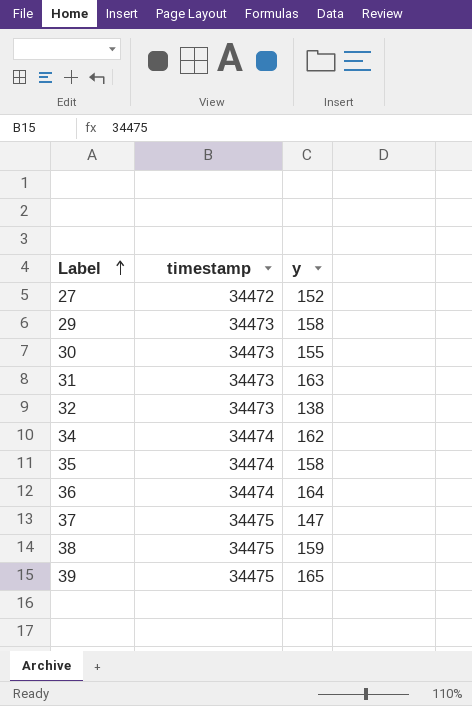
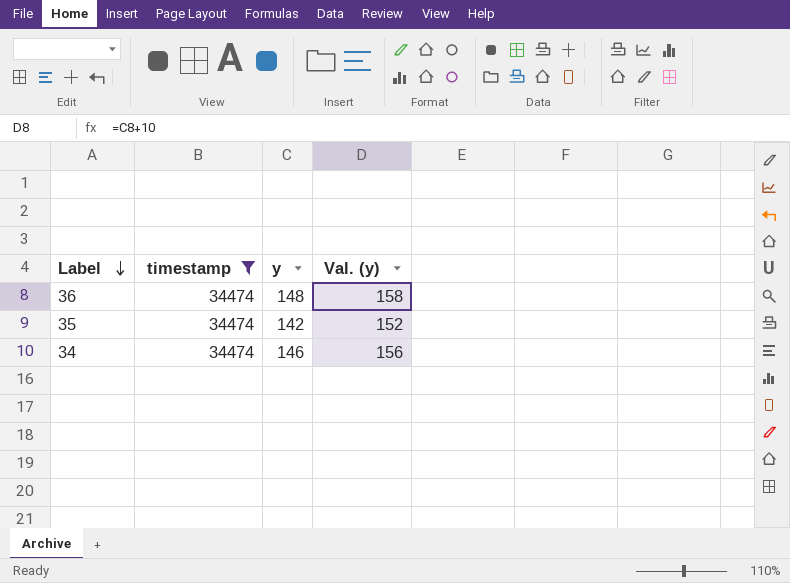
filter: none -> timestamp = 34474
row order: Label ascending -> Label descending
column Val. (y) | formula: none -> [y] + 10
36 | y: 164 -> 148
35 | y: 158 -> 142
34 | y: 162 -> 146

